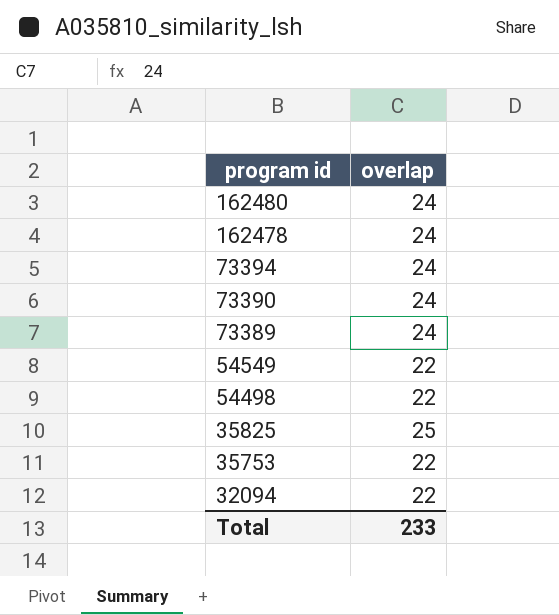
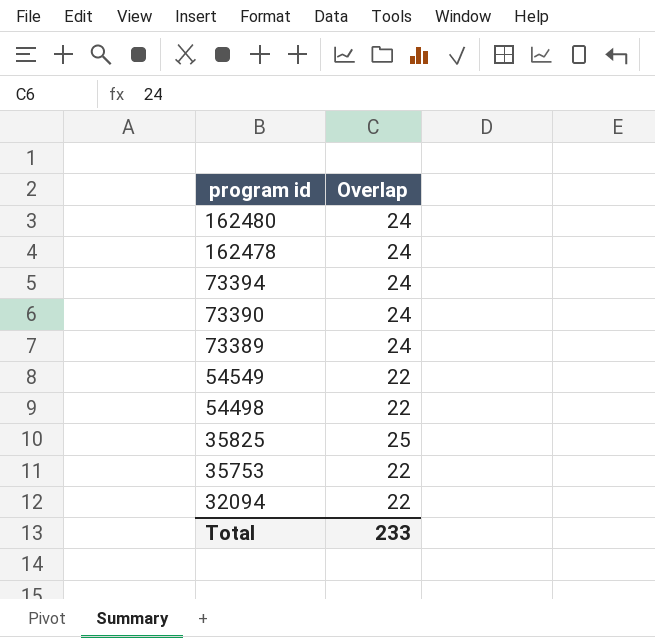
column name: overlap -> Overlap

